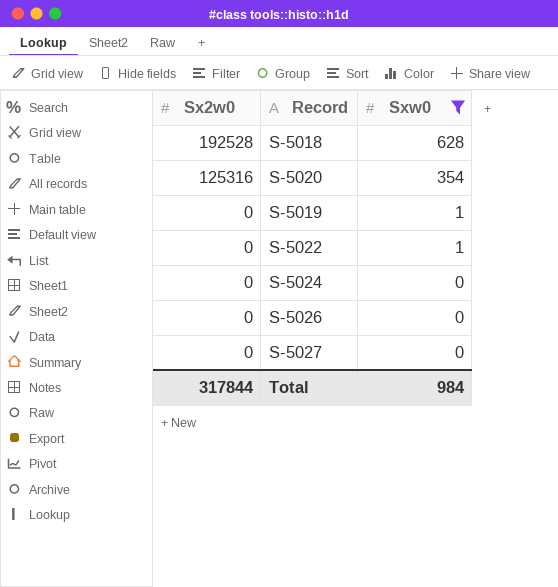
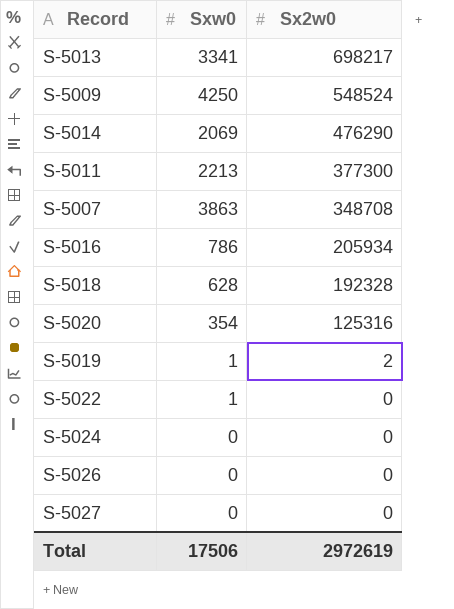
filter: Sxw0 <= 628 -> none
column Sx2w0 | position: 1 -> 3
S-5018 | Sx2w0: 192528 -> 192328
S-5019 | Sx2w0: 0 -> 2
Total | Sxw0: 984 -> 17506
Total | Sx2w0: 317844 -> 2972619

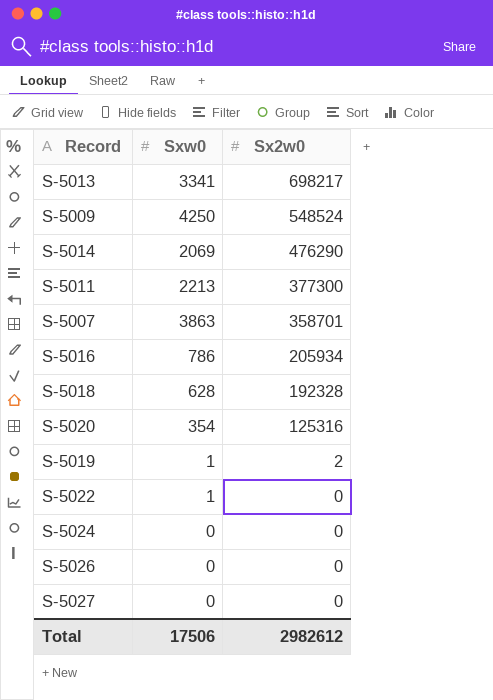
S-5007 | Sx2w0: 348708 -> 358701
Total | Sx2w0: 2972619 -> 2982612

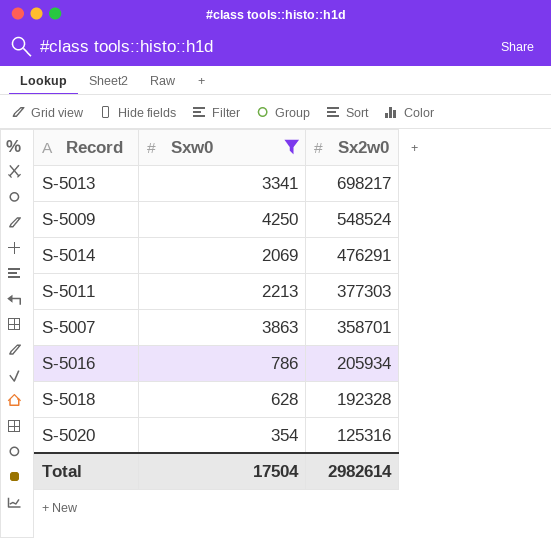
filter: none -> Sxw0 >= 354
S-5014 | Sx2w0: 476290 -> 476291
S-5011 | Sx2w0: 377300 -> 377303
Total | Sxw0: 17506 -> 17504
Total | Sx2w0: 2982612 -> 2982614

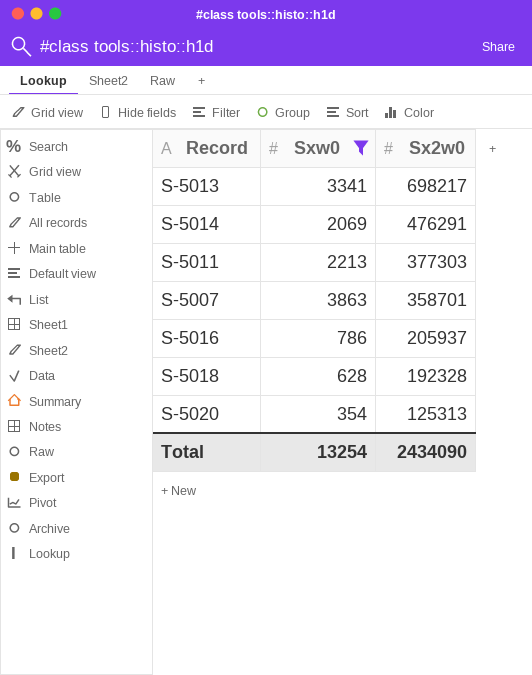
row S-5009: 4250 | 548524 -> none
S-5016 | Sx2w0: 205934 -> 205937
S-5020 | Sx2w0: 125316 -> 125313
Total | Sxw0: 17504 -> 13254
Total | Sx2w0: 2982614 -> 2434090

